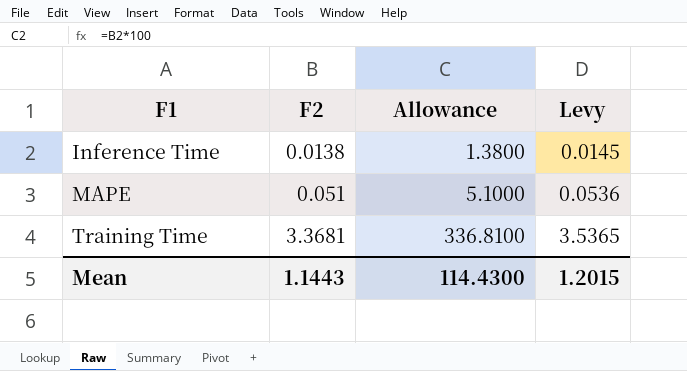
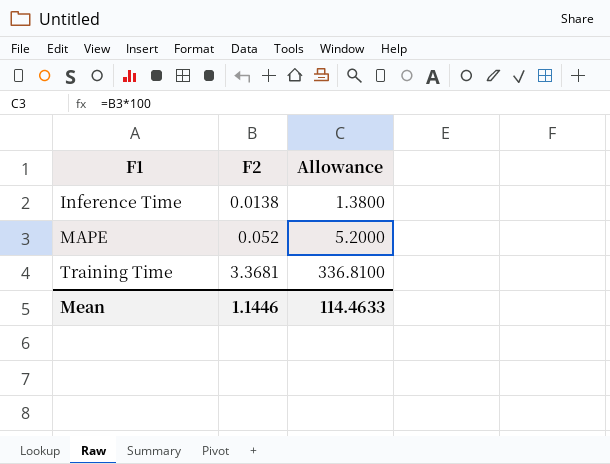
column Levy | formula: [F2] * 1.05 -> none
MAPE | F2: 0.051 -> 0.052
MAPE | Allowance: 5.1000 -> 5.2000
Mean | F2: 1.1443 -> 1.1446
Mean | Allowance: 114.4300 -> 114.4633

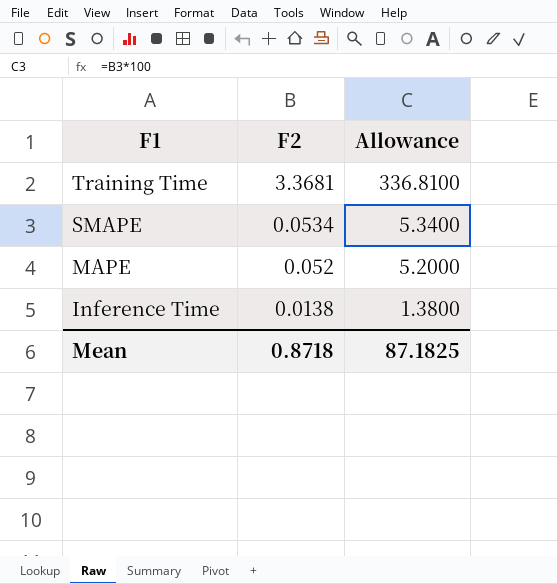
row order: F1 ascending -> F1 descending
row SMAPE: none -> 0.0534 | 5.3400
Mean | F2: 1.1446 -> 0.8718
Mean | Allowance: 114.4633 -> 87.1825

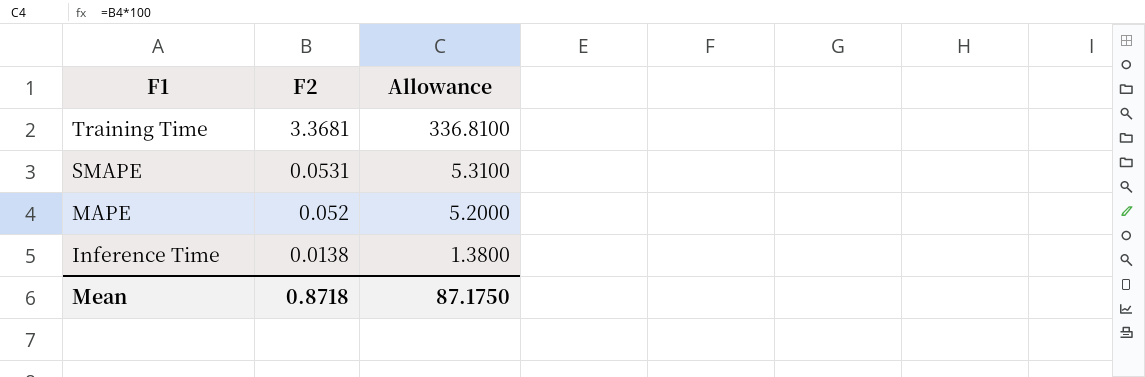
SMAPE | F2: 0.0534 -> 0.0531
SMAPE | Allowance: 5.3400 -> 5.3100
Mean | Allowance: 87.1825 -> 87.1750

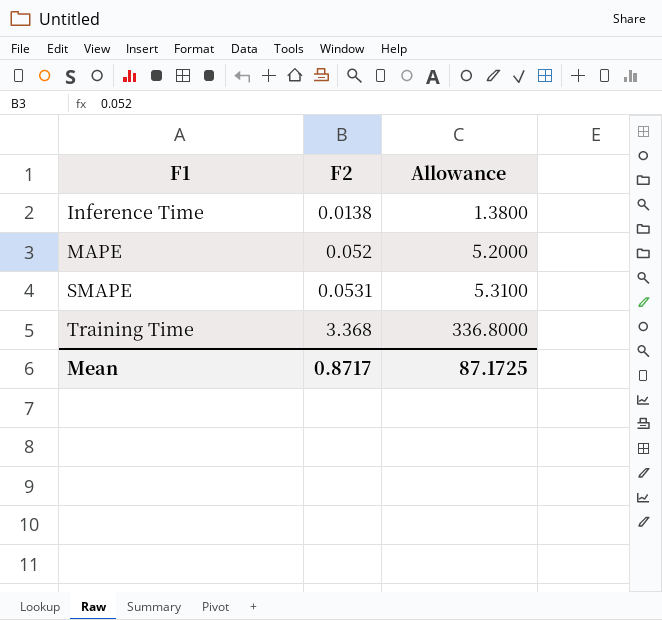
row order: F1 descending -> F1 ascending
Training Time | F2: 3.3681 -> 3.368
Training Time | Allowance: 336.8100 -> 336.8000
Mean | F2: 0.8718 -> 0.8717
Mean | Allowance: 87.1750 -> 87.1725

